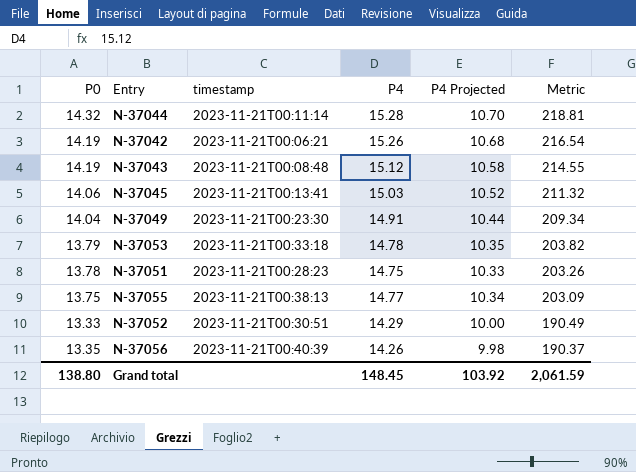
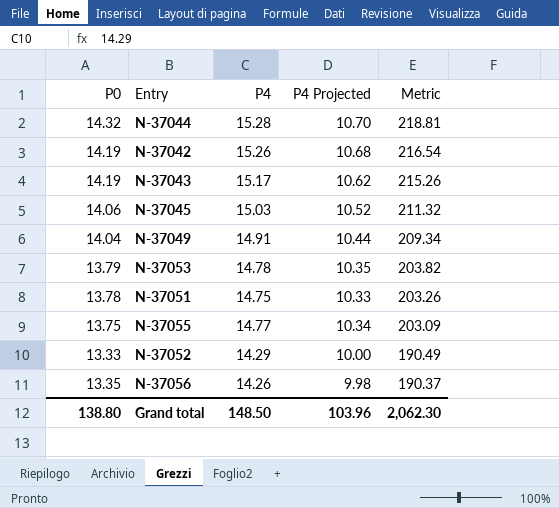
column timestamp | position: 3 -> none
N-37043 | P4: 15.12 -> 15.17
N-37043 | P4 Projected: 10.58 -> 10.62
N-37043 | Metric: 214.55 -> 215.26
Grand total | P4: 148.45 -> 148.50
Grand total | P4 Projected: 103.92 -> 103.96
Grand total | Metric: 2,061.59 -> 2,062.30

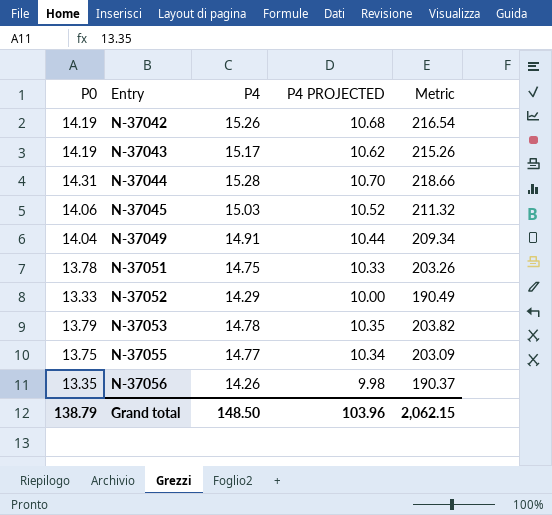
row order: Metric descending -> Entry ascending
column name: P4 Projected -> P4 PROJECTED
N-37044 | P0: 14.32 -> 14.31
N-37044 | Metric: 218.81 -> 218.66
Grand total | P0: 138.80 -> 138.79
Grand total | Metric: 2,062.30 -> 2,062.15

